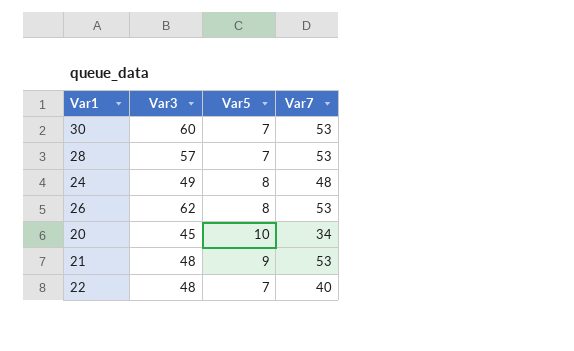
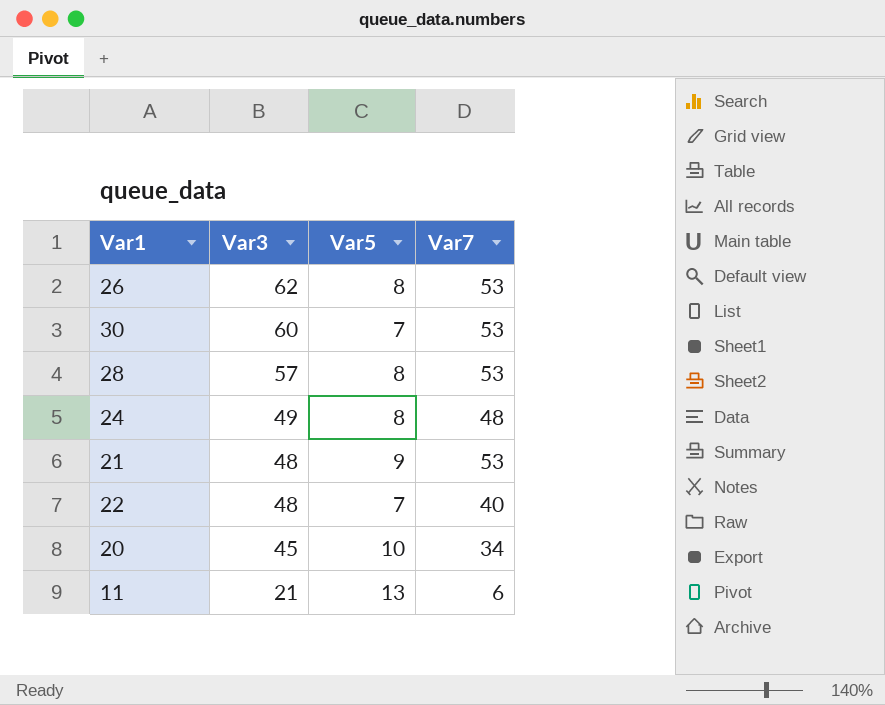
row order: none -> Var3 descending
28 | Var5: 7 -> 8
row 11: none -> 21 | 13 | 6

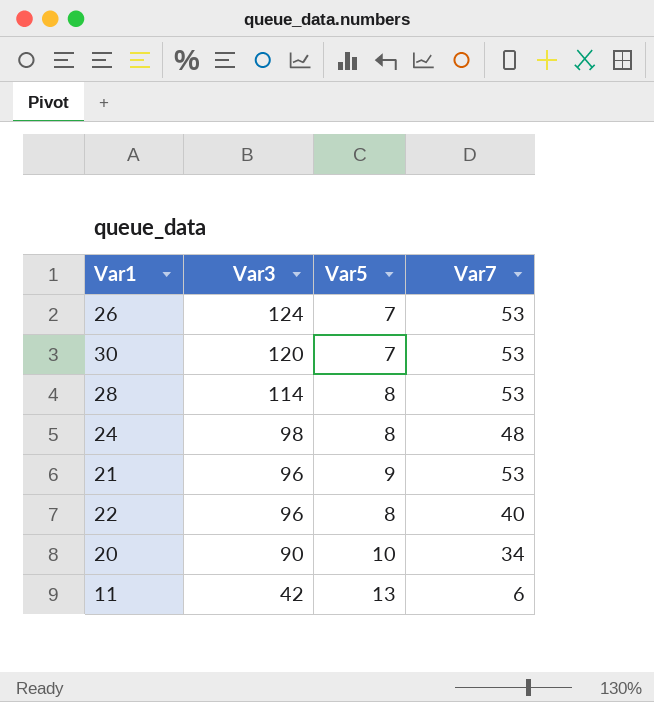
26 | Var3: 62 -> 124
26 | Var5: 8 -> 7
30 | Var3: 60 -> 120
28 | Var3: 57 -> 114
24 | Var3: 49 -> 98
21 | Var3: 48 -> 96
22 | Var3: 48 -> 96
22 | Var5: 7 -> 8
20 | Var3: 45 -> 90
11 | Var3: 21 -> 42

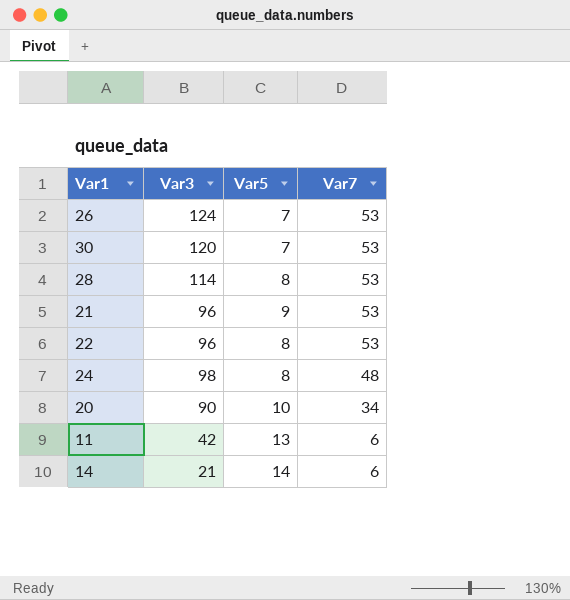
row order: Var3 descending -> Var7 descending
22 | Var7: 40 -> 53
row 14: none -> 21 | 14 | 6

